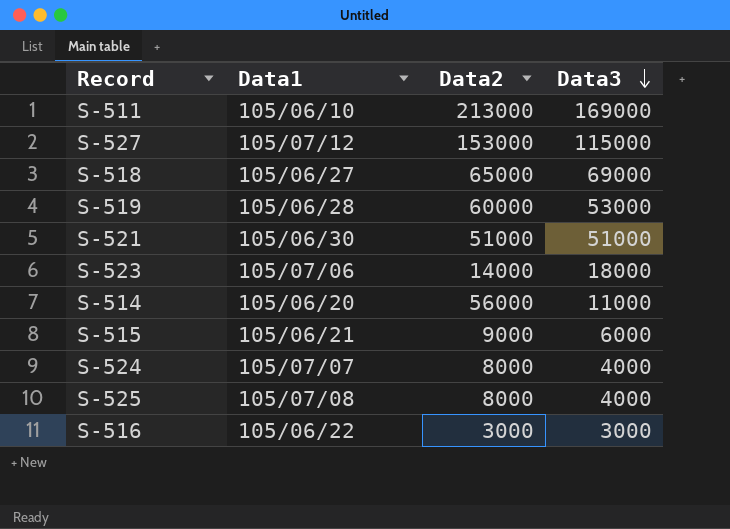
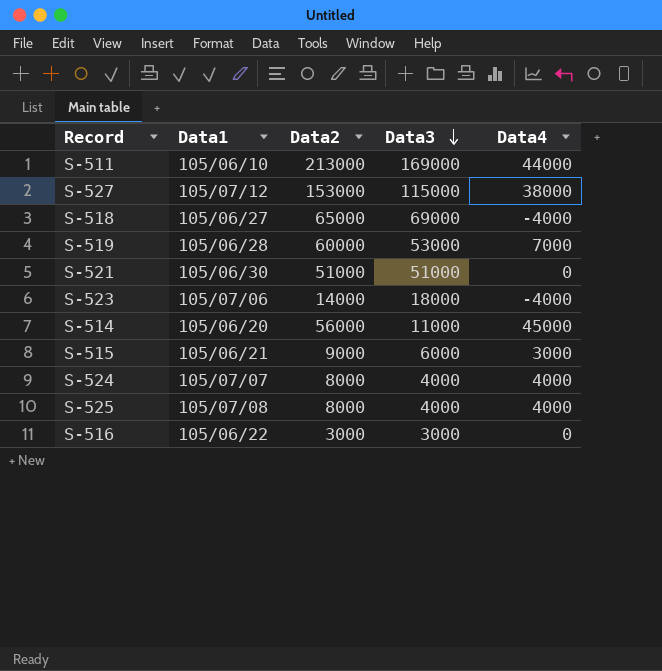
column Data4 | formula: none -> [Data2] - [Data3]

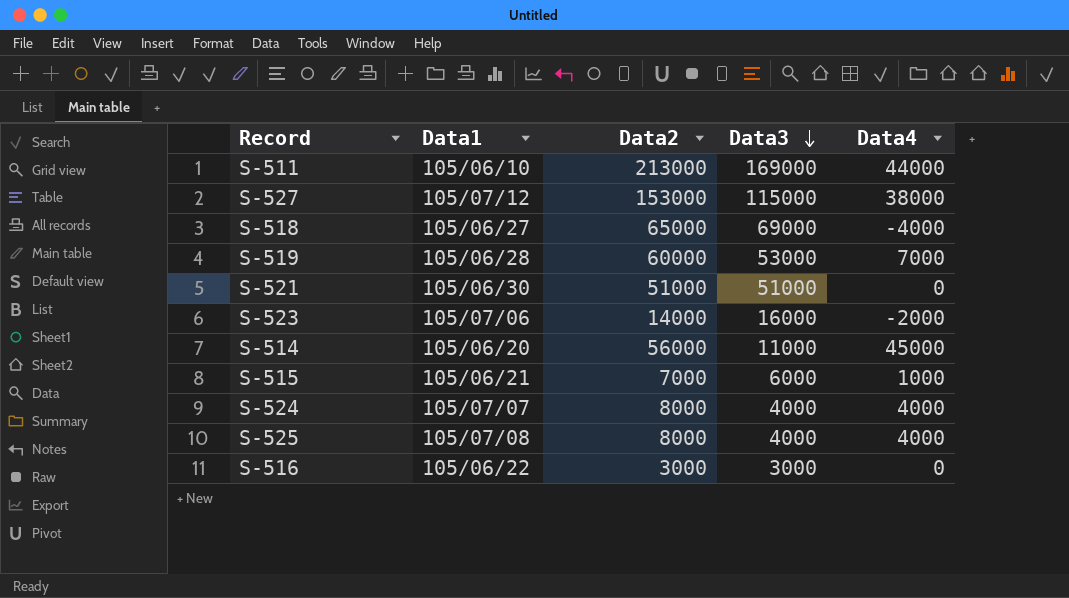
S-523 | Data3: 18000 -> 16000
S-523 | Data4: -4000 -> -2000
S-515 | Data2: 9000 -> 7000
S-515 | Data4: 3000 -> 1000

